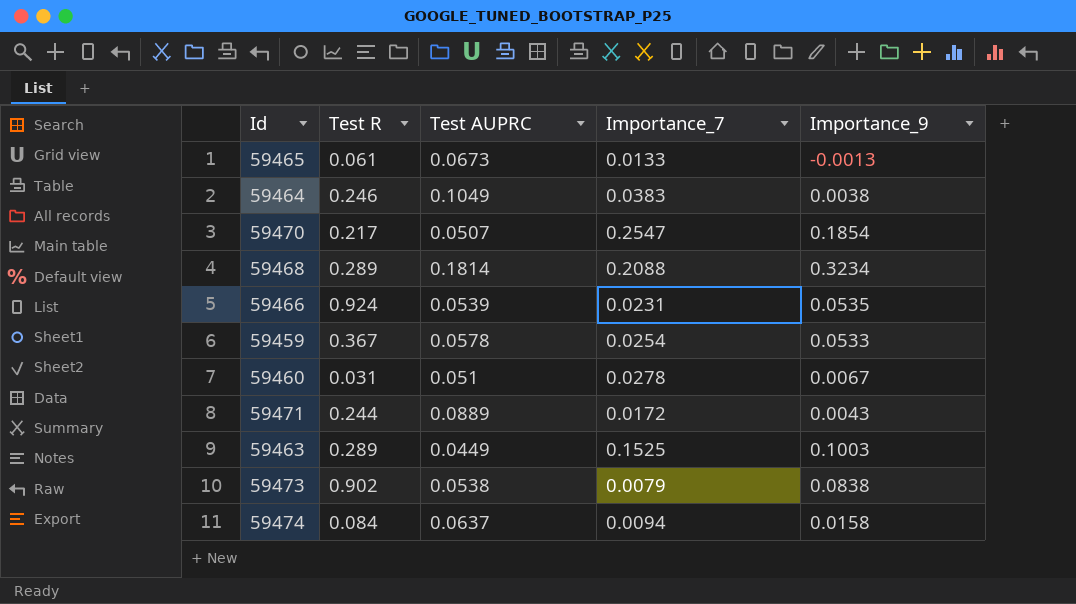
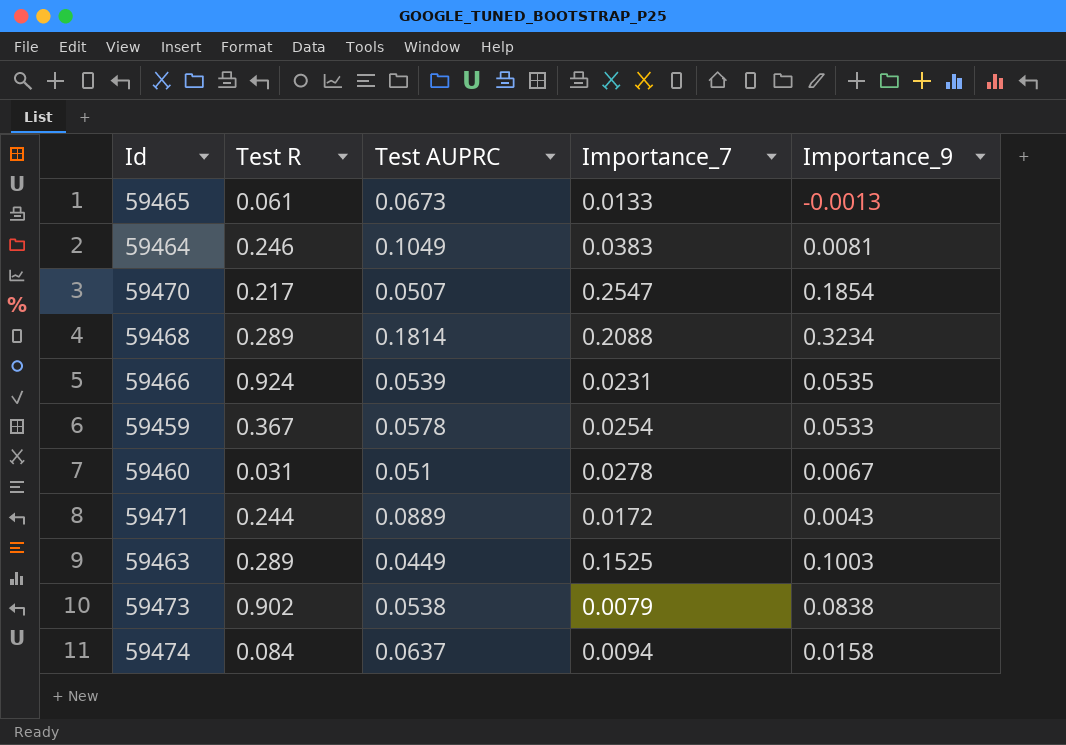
59464 | Importance_9: 0.0038 -> 0.0081

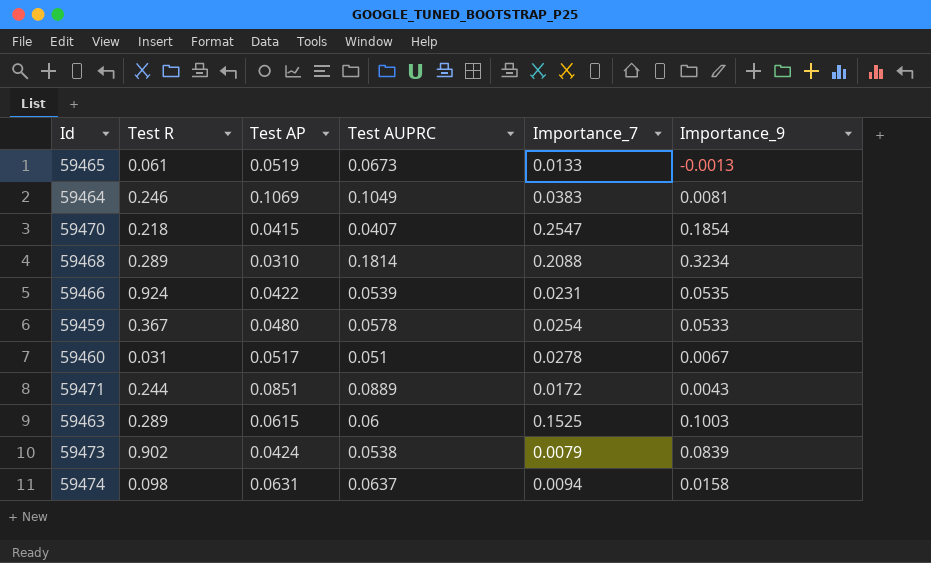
column Test AP | position: none -> 3
59470 | Test R: 0.217 -> 0.218
59470 | Test AUPRC: 0.0507 -> 0.0407
59463 | Test AUPRC: 0.0449 -> 0.06
59473 | Importance_9: 0.0838 -> 0.0839
59474 | Test R: 0.084 -> 0.098

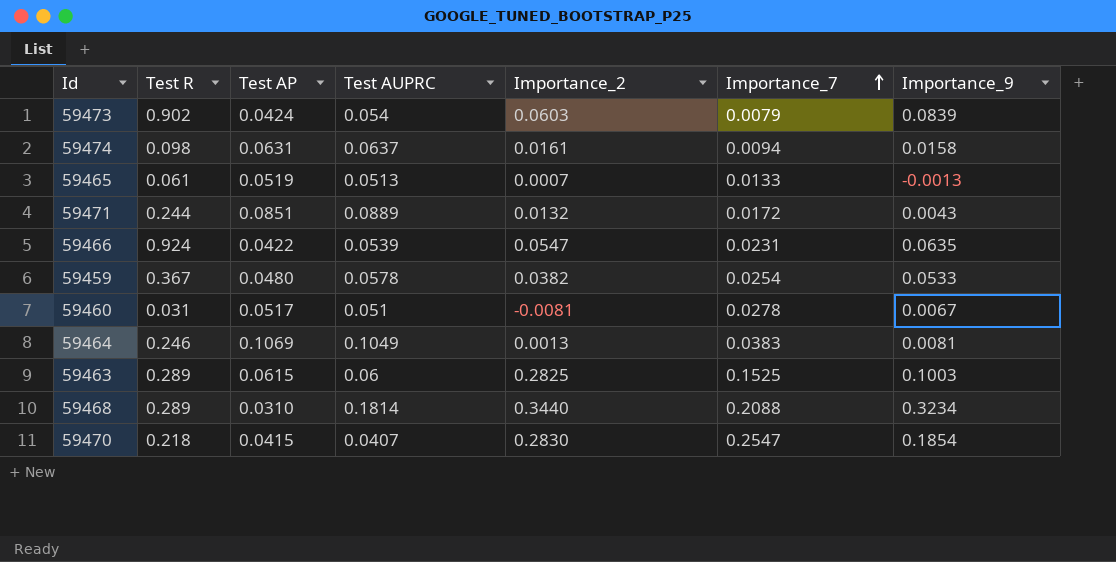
row order: none -> Importance_7 ascending
column Importance_2 | position: none -> 5
59473 | Test AUPRC: 0.0538 -> 0.054
59465 | Test AUPRC: 0.0673 -> 0.0513
59466 | Importance_9: 0.0535 -> 0.0635

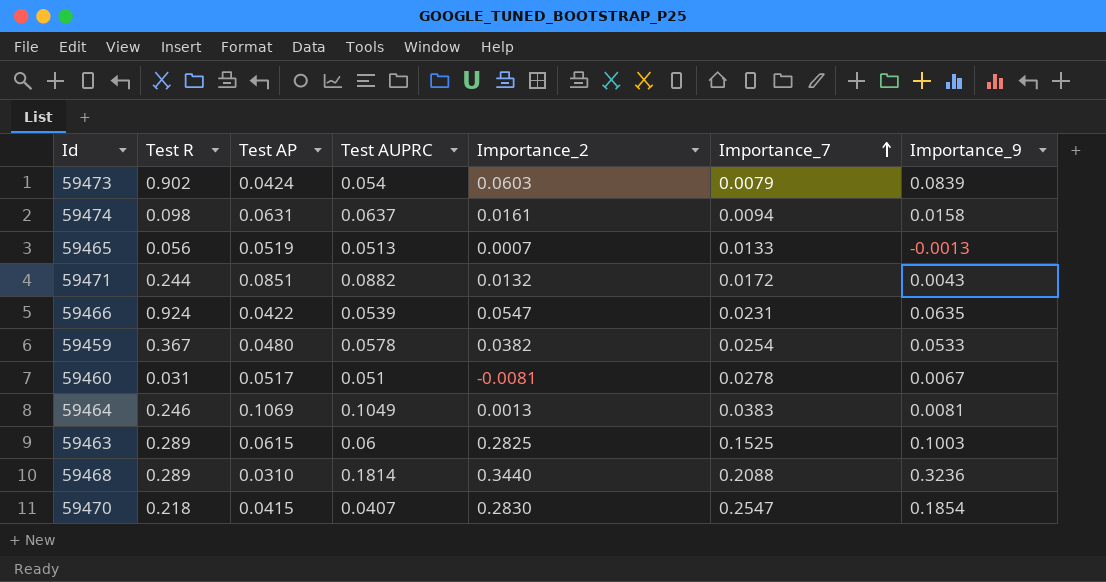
59465 | Test R: 0.061 -> 0.056
59471 | Test AUPRC: 0.0889 -> 0.0882
59468 | Importance_9: 0.3234 -> 0.3236

